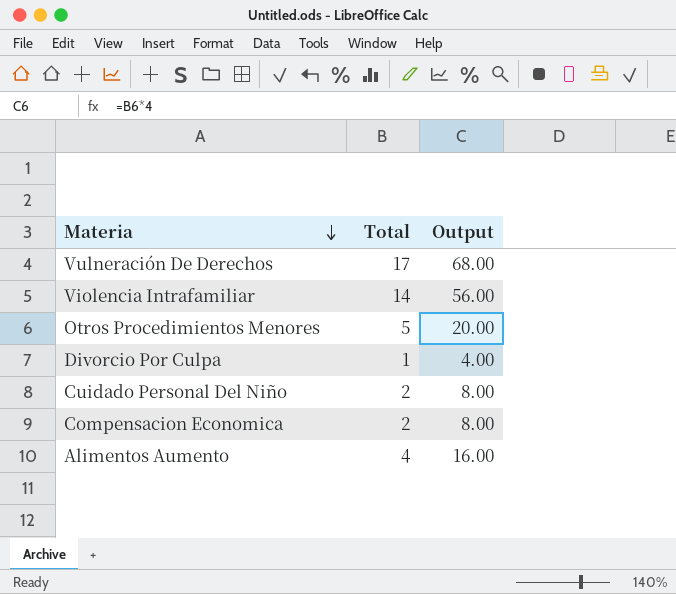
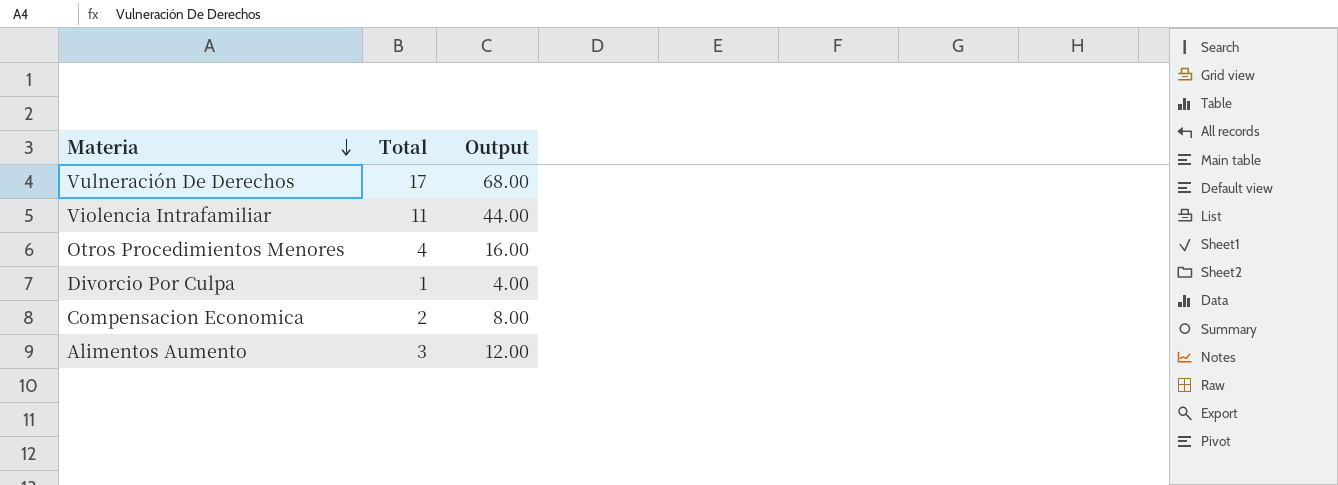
row Cuidado Personal Del Niño: 2 | 8.00 -> none
Violencia Intrafamiliar | Total: 14 -> 11
Violencia Intrafamiliar | Output: 56.00 -> 44.00
Otros Procedimientos Menores | Total: 5 -> 4
Otros Procedimientos Menores | Output: 20.00 -> 16.00
Alimentos Aumento | Total: 4 -> 3
Alimentos Aumento | Output: 16.00 -> 12.00

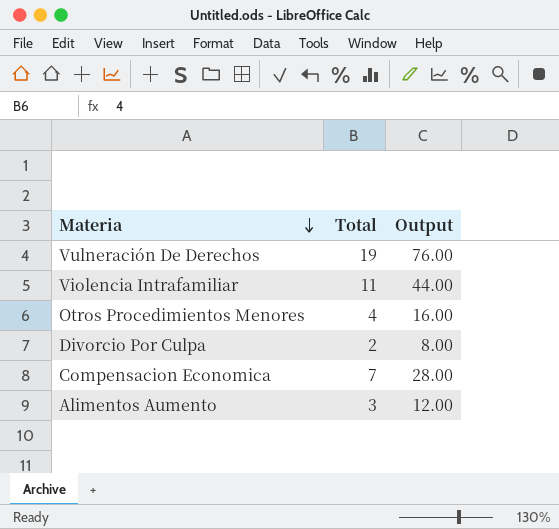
Vulneración De Derechos | Total: 17 -> 19
Vulneración De Derechos | Output: 68.00 -> 76.00
Divorcio Por Culpa | Total: 1 -> 2
Divorcio Por Culpa | Output: 4.00 -> 8.00
Compensacion Economica | Total: 2 -> 7
Compensacion Economica | Output: 8.00 -> 28.00

